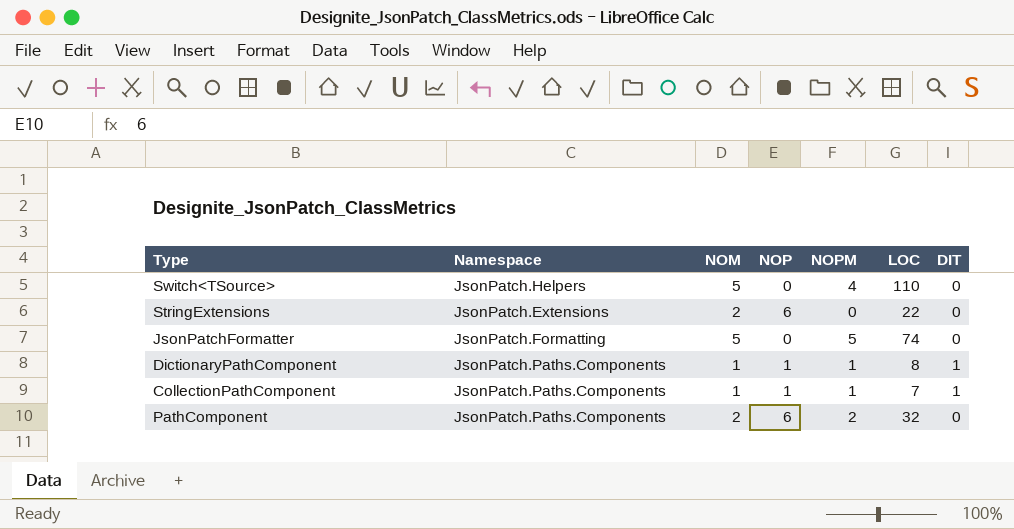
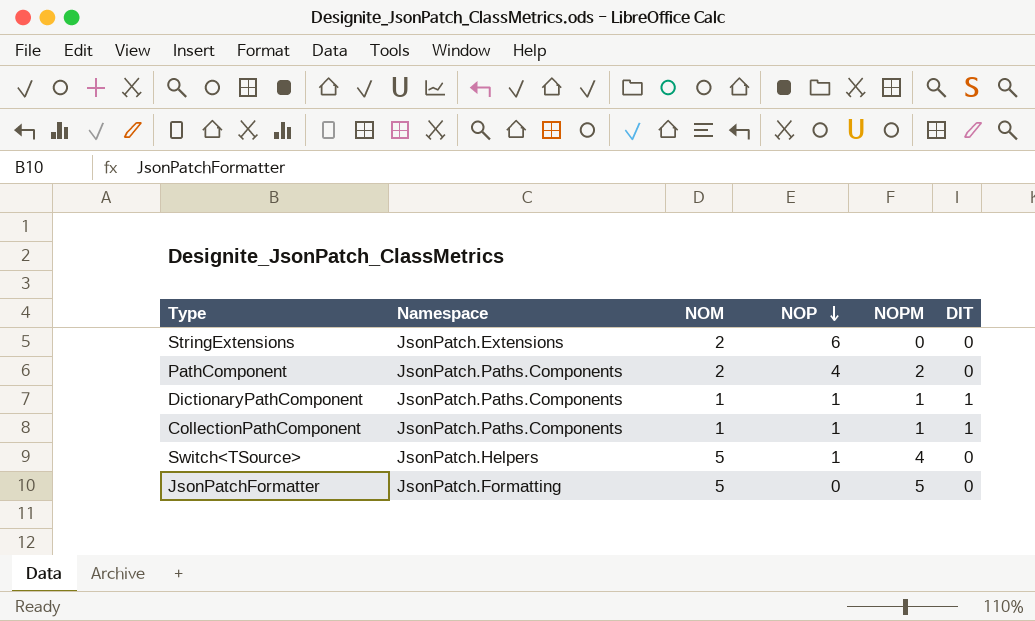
row order: none -> NOP descending
column LOC | position: 6 -> none
PathComponent | NOP: 6 -> 4
Switch<TSource> | NOP: 0 -> 1

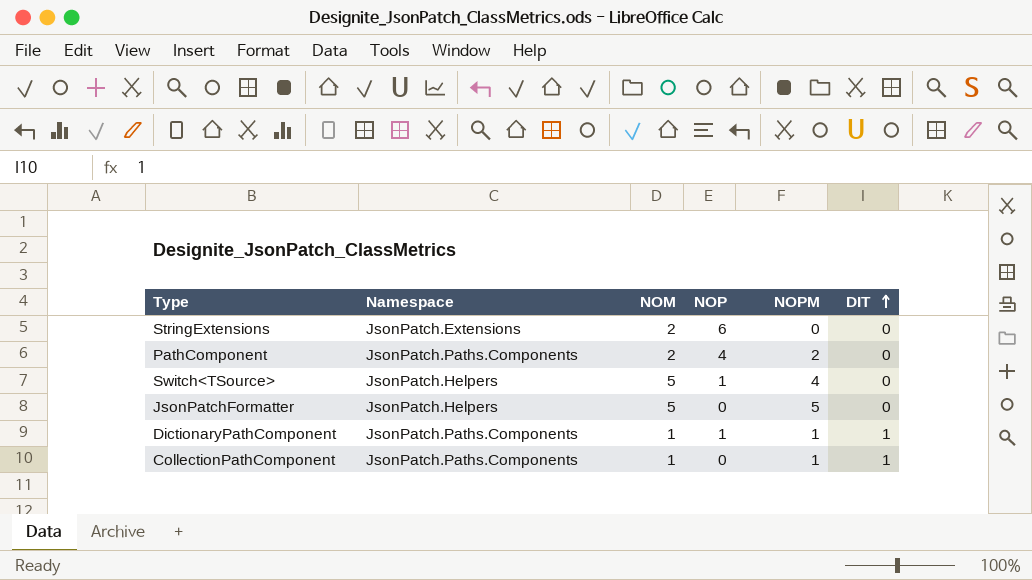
row order: NOP descending -> DIT ascending
JsonPatchFormatter | Namespace: JsonPatch.Formatting -> JsonPatch.Helpers
CollectionPathComponent | NOP: 1 -> 0

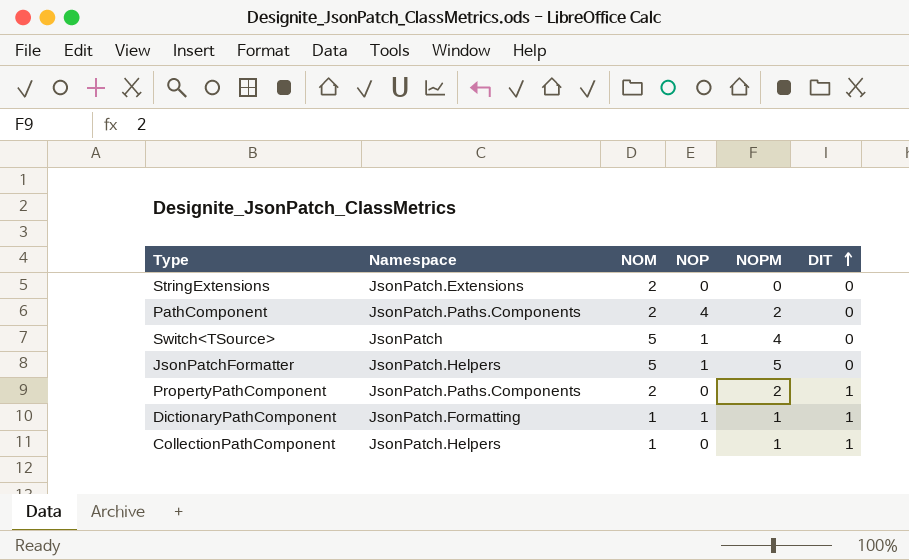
StringExtensions | NOP: 6 -> 0
Switch<TSource> | Namespace: JsonPatch.Helpers -> JsonPatch
JsonPatchFormatter | NOP: 0 -> 1
row PropertyPathComponent: none -> JsonPatch.Paths.Components | 2 | 0 | 2 | 1
DictionaryPathComponent | Namespace: JsonPatch.Paths.Components -> JsonPatch.Formatting
CollectionPathComponent | Namespace: JsonPatch.Paths.Components -> JsonPatch.Helpers

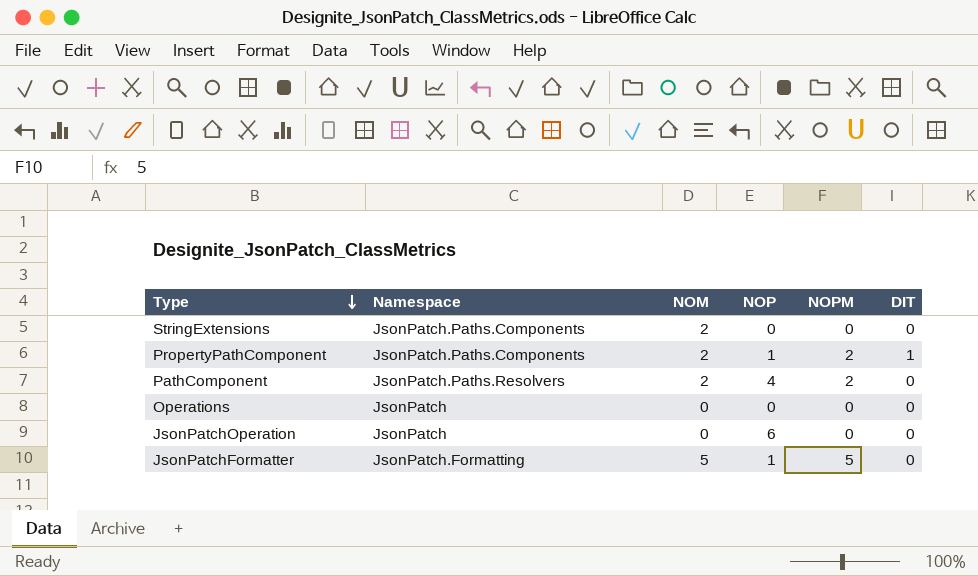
row order: DIT ascending -> Type descending
row Switch<TSource>: JsonPatch | 5 | 1 | 4 | 0 -> none
row DictionaryPathComponent: JsonPatch.Formatting | 1 | 1 | 1 | 1 -> none
row CollectionPathComponent: JsonPatch.Helpers | 1 | 0 | 1 | 1 -> none
StringExtensions | Namespace: JsonPatch.Extensions -> JsonPatch.Paths.Components
PropertyPathComponent | NOP: 0 -> 1
PathComponent | Namespace: JsonPatch.Paths.Components -> JsonPatch.Paths.Resolvers
row Operations: none -> JsonPatch | 0 | 0 | 0 | 0
row JsonPatchOperation: none -> JsonPatch | 0 | 6 | 0 | 0
JsonPatchFormatter | Namespace: JsonPatch.Helpers -> JsonPatch.Formatting

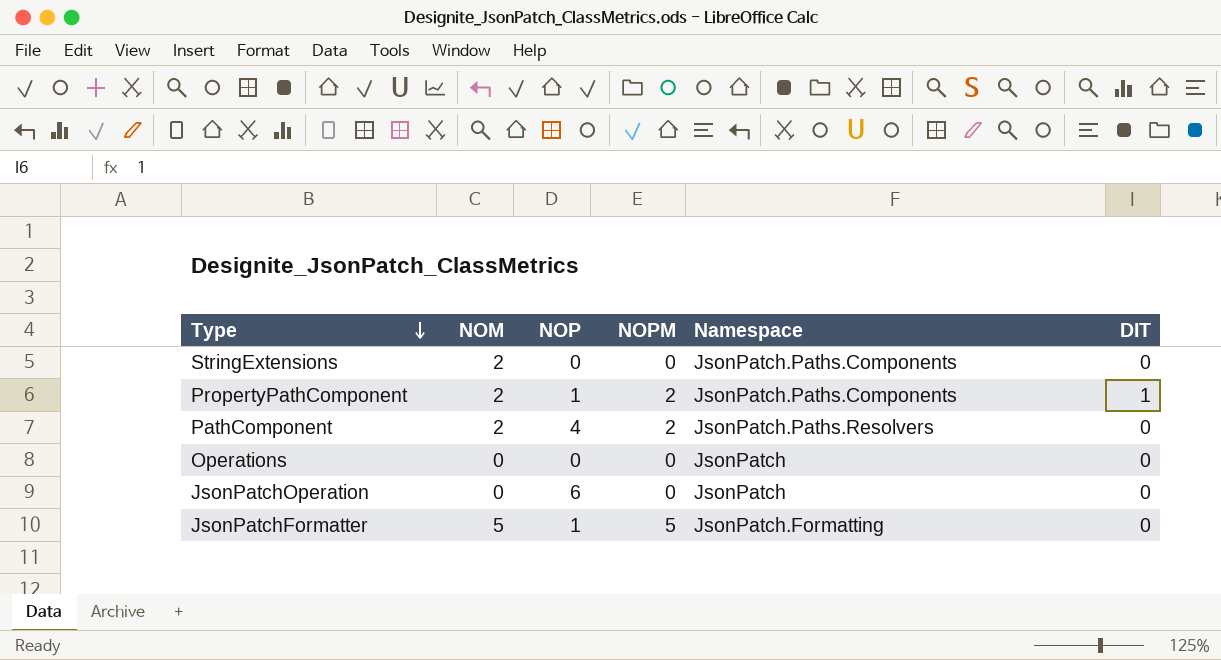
column Namespace | position: 2 -> 5

